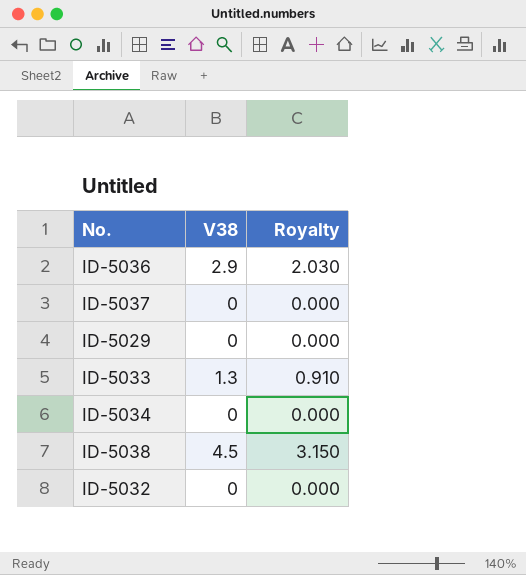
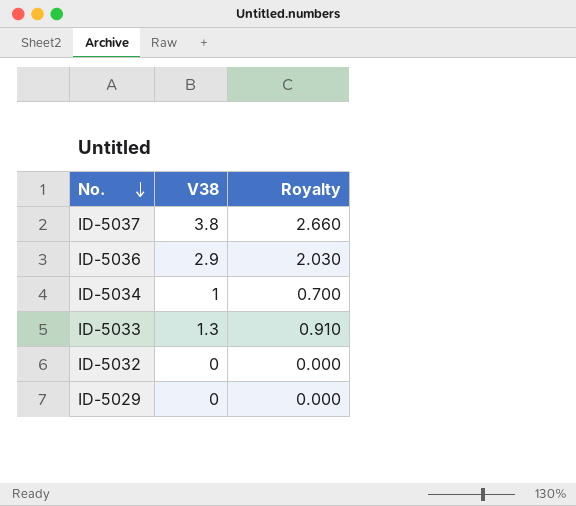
row order: none -> No. descending
row ID-5038: 4.5 | 3.150 -> none
ID-5037 | V38: 0 -> 3.8
ID-5037 | Royalty: 0.000 -> 2.660
ID-5034 | V38: 0 -> 1
ID-5034 | Royalty: 0.000 -> 0.700

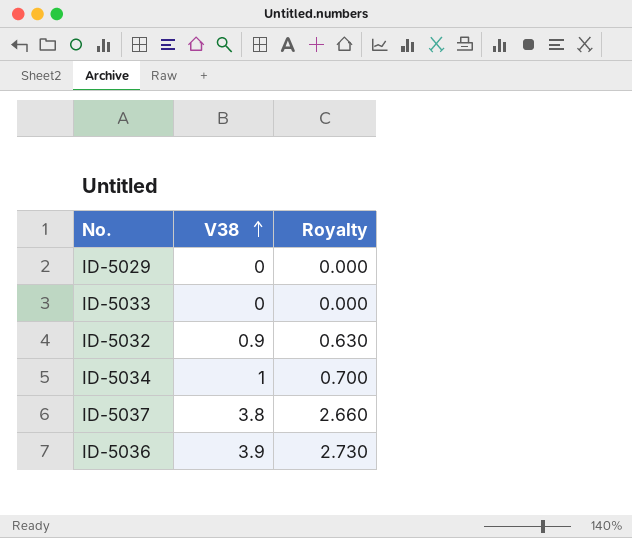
row order: No. descending -> V38 ascending
ID-5033 | V38: 1.3 -> 0
ID-5033 | Royalty: 0.910 -> 0.000
ID-5032 | V38: 0 -> 0.9
ID-5032 | Royalty: 0.000 -> 0.630
ID-5036 | V38: 2.9 -> 3.9
ID-5036 | Royalty: 2.030 -> 2.730

